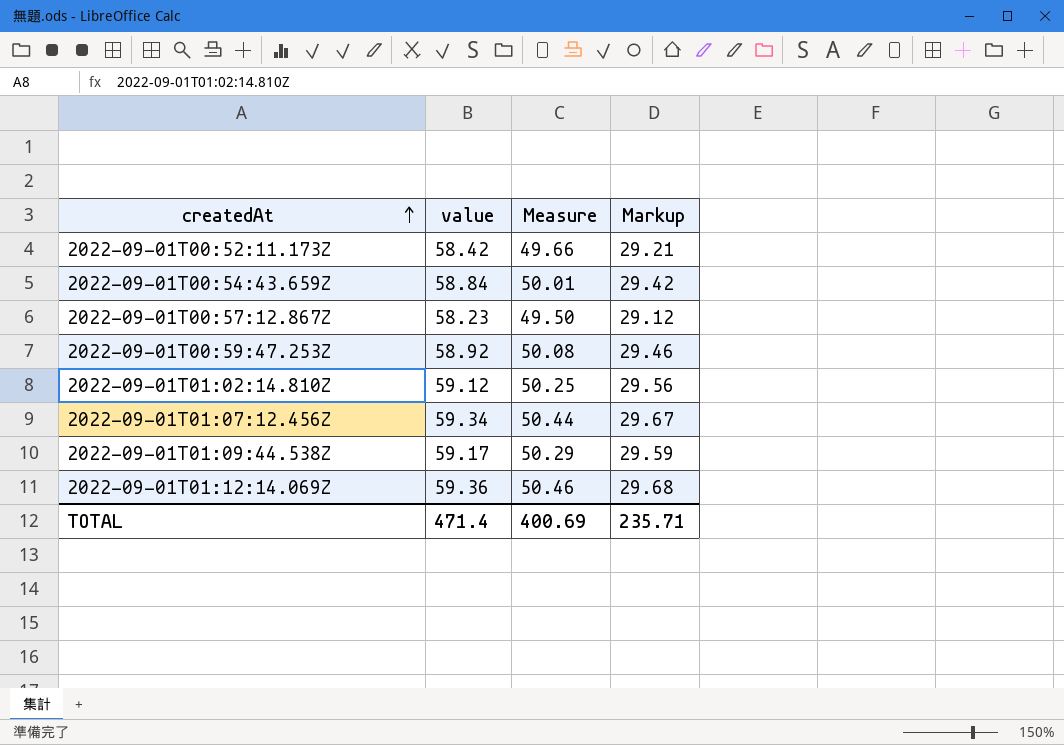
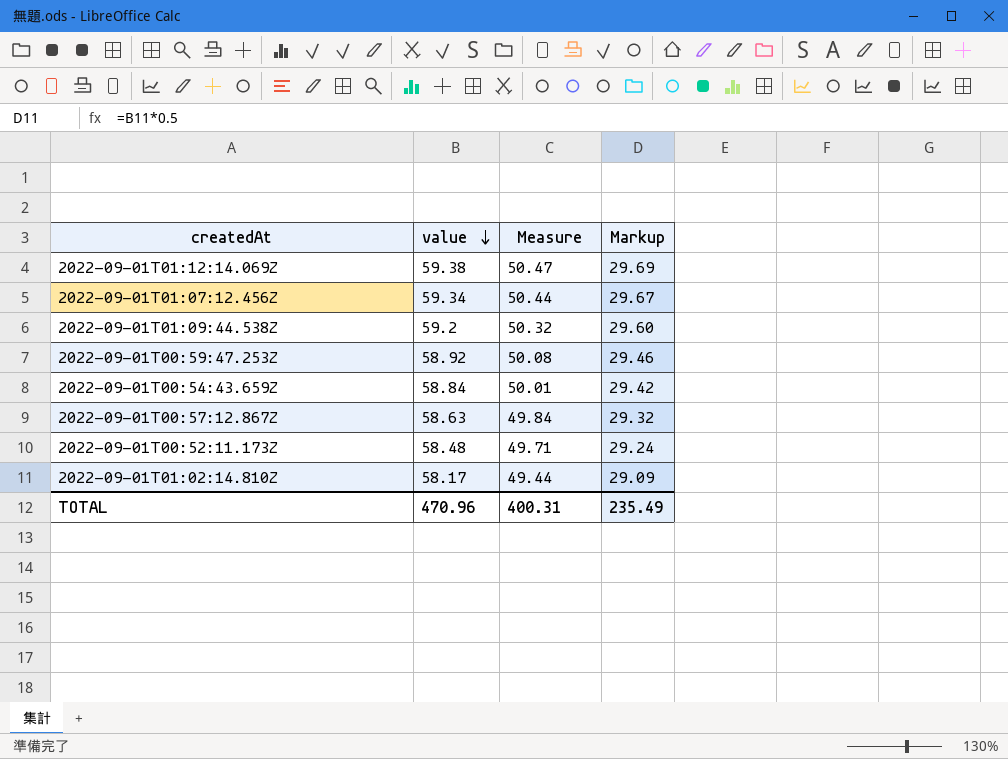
row order: createdAt ascending -> value descending
2022-09-01T01:12:14.069Z | value: 59.36 -> 59.38
2022-09-01T01:12:14.069Z | Measure: 50.46 -> 50.47
2022-09-01T01:12:14.069Z | Markup: 29.68 -> 29.69
2022-09-01T01:09:44.538Z | value: 59.17 -> 59.2
2022-09-01T01:09:44.538Z | Measure: 50.29 -> 50.32
2022-09-01T01:09:44.538Z | Markup: 29.59 -> 29.60
2022-09-01T00:57:12.867Z | value: 58.23 -> 58.63
2022-09-01T00:57:12.867Z | Measure: 49.50 -> 49.84
2022-09-01T00:57:12.867Z | Markup: 29.12 -> 29.32
2022-09-01T00:52:11.173Z | value: 58.42 -> 58.48
2022-09-01T00:52:11.173Z | Measure: 49.66 -> 49.71
2022-09-01T00:52:11.173Z | Markup: 29.21 -> 29.24
2022-09-01T01:02:14.810Z | value: 59.12 -> 58.17
2022-09-01T01:02:14.810Z | Measure: 50.25 -> 49.44
2022-09-01T01:02:14.810Z | Markup: 29.56 -> 29.09
TOTAL | value: 471.4 -> 470.96
TOTAL | Measure: 400.69 -> 400.31
TOTAL | Markup: 235.71 -> 235.49

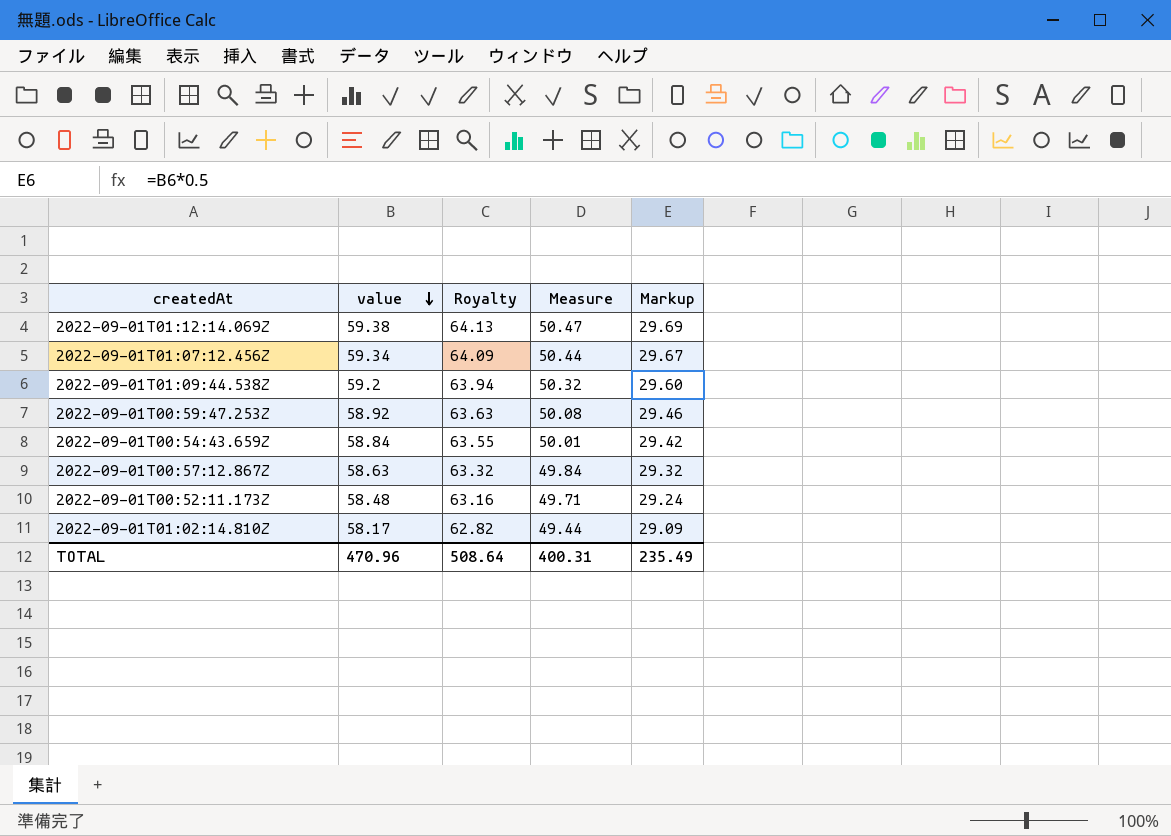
column Royalty | formula: none -> [value] * 1.08

